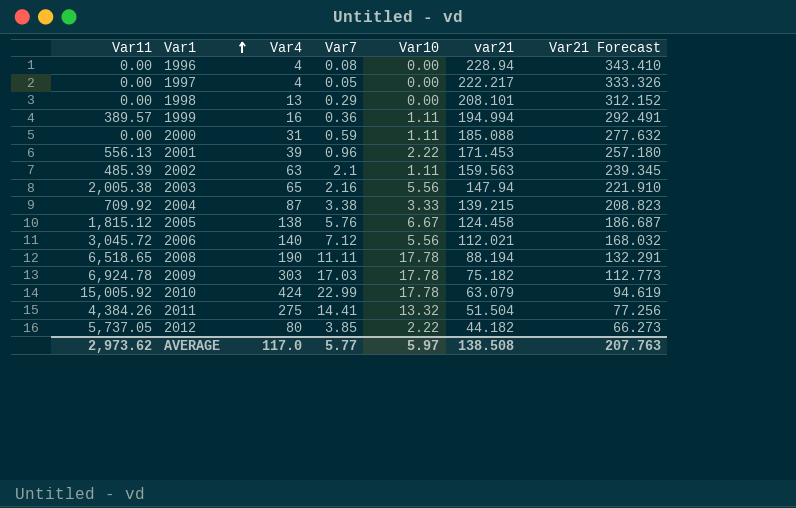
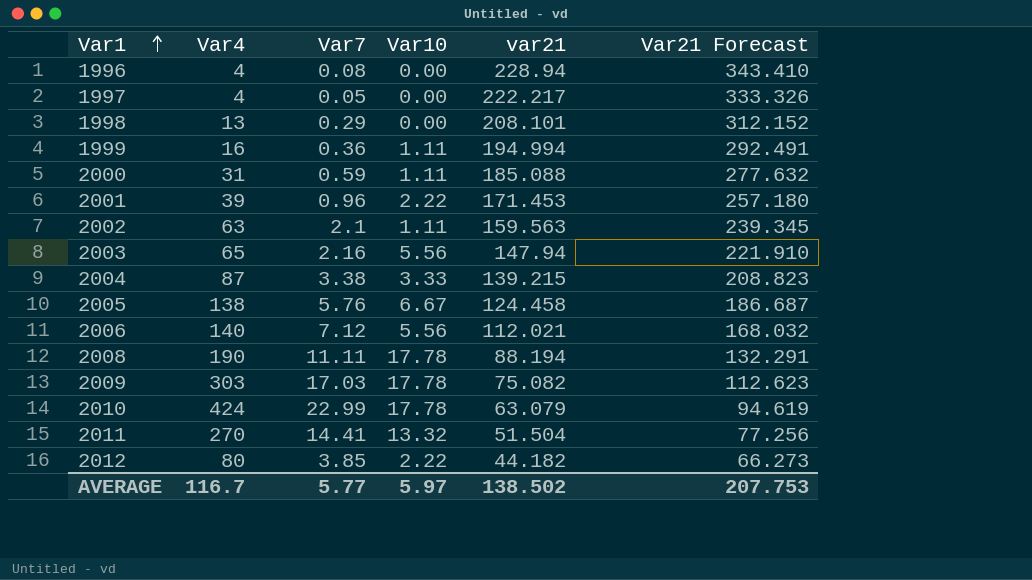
column Var11 | position: 1 -> none
2009 | var21: 75.182 -> 75.082
2009 | Var21 Forecast: 112.773 -> 112.623
2011 | Var4: 275 -> 270
AVERAGE | Var4: 117.0 -> 116.7
AVERAGE | var21: 138.508 -> 138.502
AVERAGE | Var21 Forecast: 207.763 -> 207.753

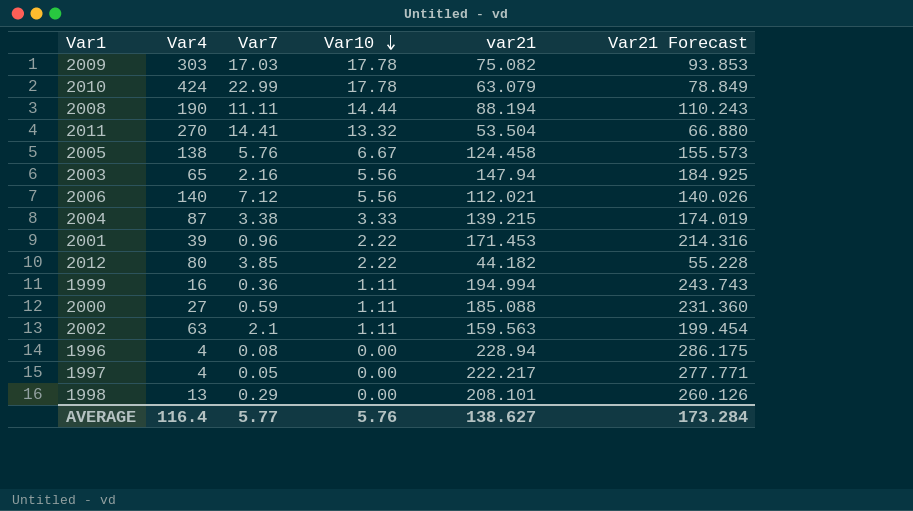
row order: Var1 ascending -> Var10 descending
column Var21 Forecast | formula: [var21] * 1.5 -> [var21] * 1.25
2008 | Var10: 17.78 -> 14.44
2011 | var21: 51.504 -> 53.504
2000 | Var4: 31 -> 27
AVERAGE | Var4: 116.7 -> 116.4
AVERAGE | Var10: 5.97 -> 5.76
AVERAGE | var21: 138.502 -> 138.627
AVERAGE | Var21 Forecast: 207.753 -> 173.284

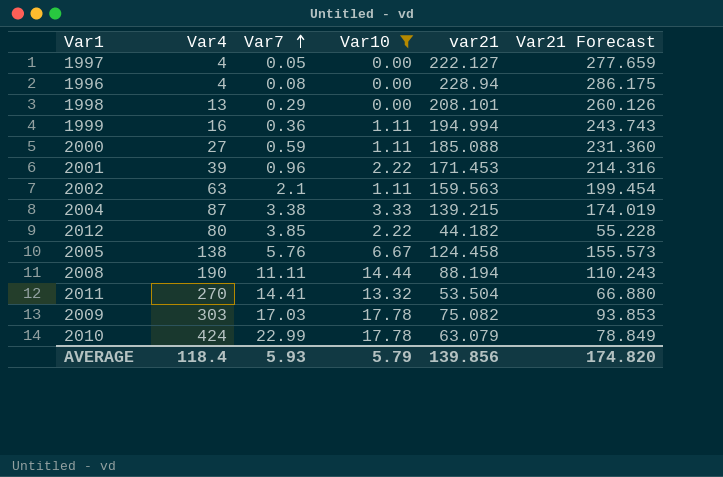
filter: none -> Var10 != 5.56
row order: Var10 descending -> Var7 ascending
1997 | var21: 222.217 -> 222.127
1997 | Var21 Forecast: 277.771 -> 277.659
AVERAGE | Var4: 116.4 -> 118.4
AVERAGE | Var7: 5.77 -> 5.93
AVERAGE | Var10: 5.76 -> 5.79
AVERAGE | var21: 138.627 -> 139.856
AVERAGE | Var21 Forecast: 173.284 -> 174.820

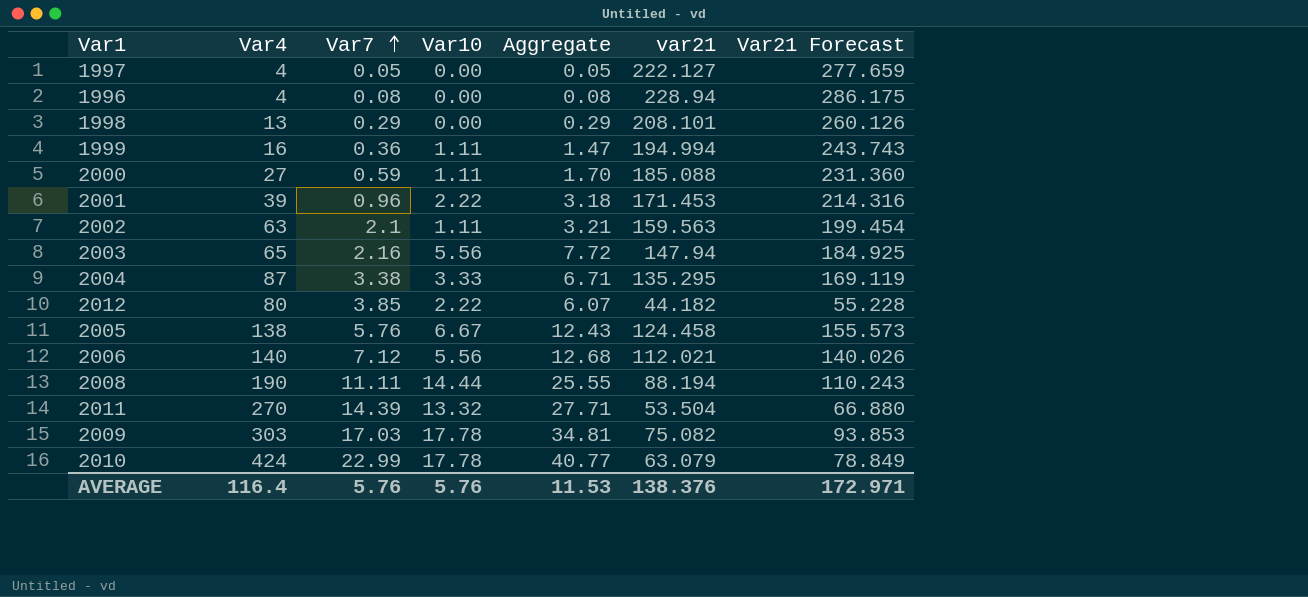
filter: Var10 != 5.56 -> none
column Aggregate | formula: none -> [Var7] + [Var10]
2004 | var21: 139.215 -> 135.295
2004 | Var21 Forecast: 174.019 -> 169.119
2011 | Var7: 14.41 -> 14.39
AVERAGE | Var4: 118.4 -> 116.4
AVERAGE | Var7: 5.93 -> 5.76
AVERAGE | Var10: 5.79 -> 5.76
AVERAGE | var21: 139.856 -> 138.376
AVERAGE | Var21 Forecast: 174.820 -> 172.971

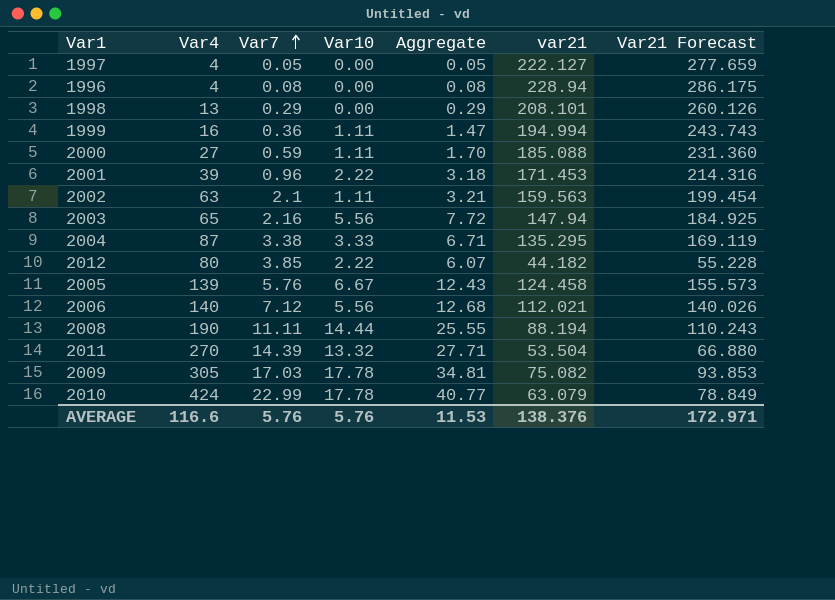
2005 | Var4: 138 -> 139
2009 | Var4: 303 -> 305
AVERAGE | Var4: 116.4 -> 116.6

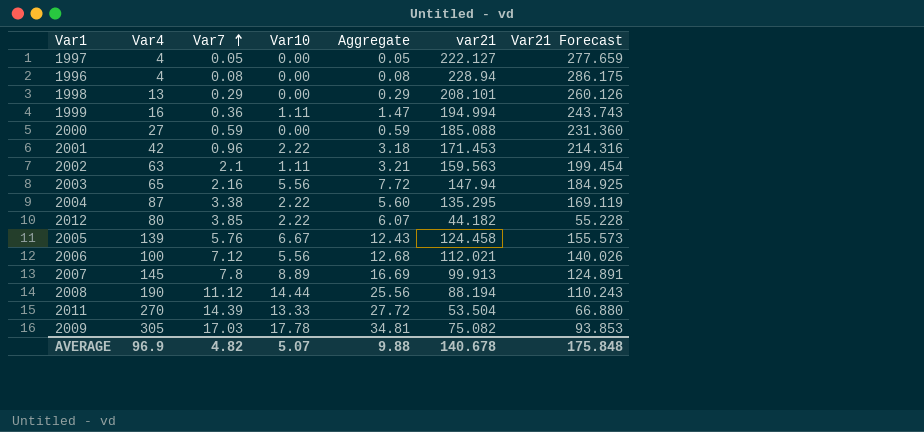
row 2010: 424 | 22.99 | 17.78 | 40.77 | 63.079 | 78.849 -> none
2000 | Var10: 1.11 -> 0.00
2000 | Aggregate: 1.70 -> 0.59
2001 | Var4: 39 -> 42
2004 | Var10: 3.33 -> 2.22
2004 | Aggregate: 6.71 -> 5.60
2006 | Var4: 140 -> 100
row 2007: none -> 145 | 7.8 | 8.89 | 16.69 | 99.913 | 124.891
2008 | Var7: 11.11 -> 11.12
2008 | Aggregate: 25.55 -> 25.56
2011 | Var10: 13.32 -> 13.33
2011 | Aggregate: 27.71 -> 27.72
AVERAGE | Var4: 116.6 -> 96.9
AVERAGE | Var7: 5.76 -> 4.82
AVERAGE | Var10: 5.76 -> 5.07
AVERAGE | Aggregate: 11.53 -> 9.88
AVERAGE | var21: 138.376 -> 140.678
AVERAGE | Var21 Forecast: 172.971 -> 175.848

